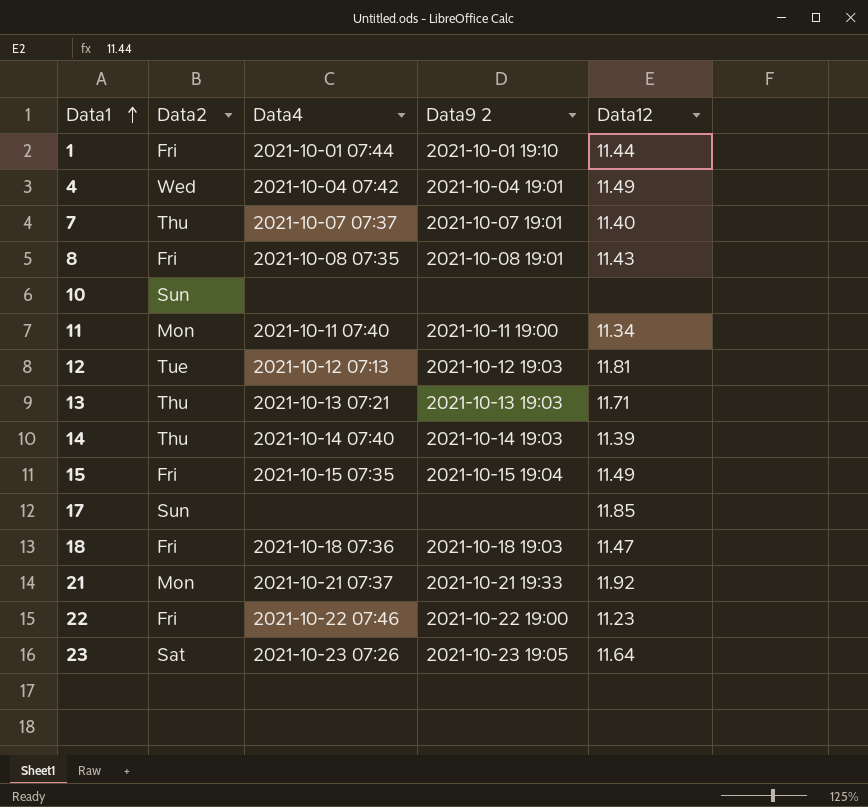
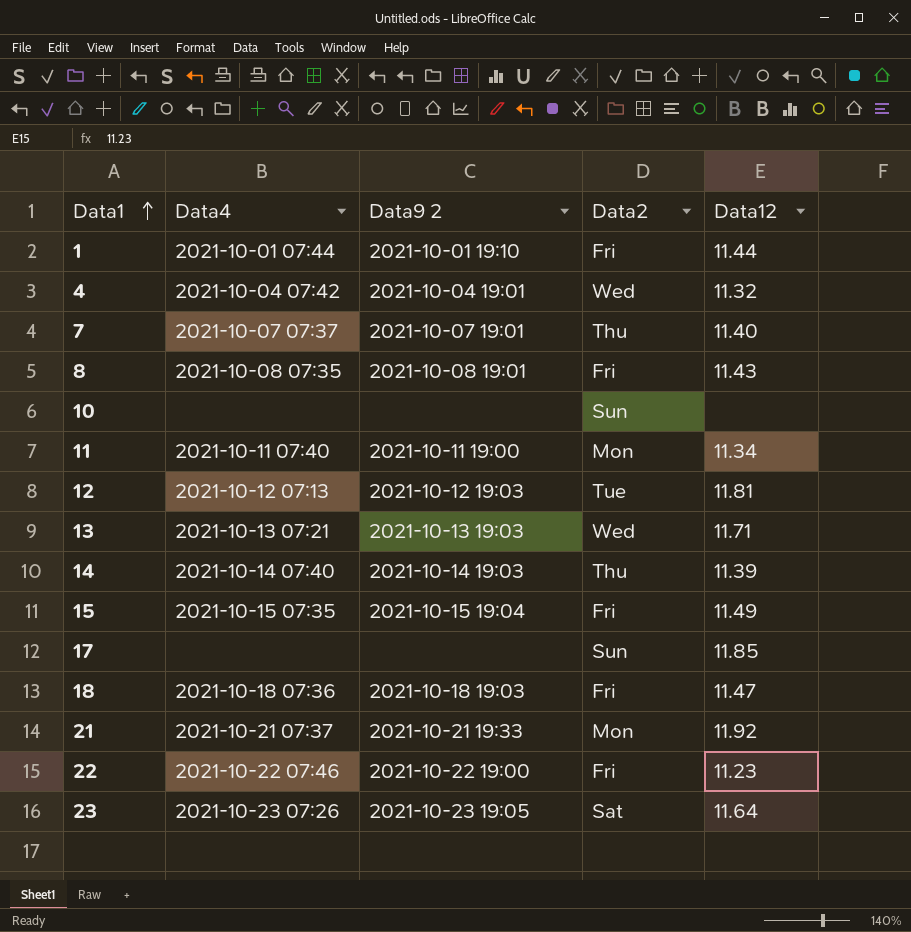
column Data2 | position: 2 -> 4
4 | Data12: 11.49 -> 11.32
13 | Data2: Thu -> Wed

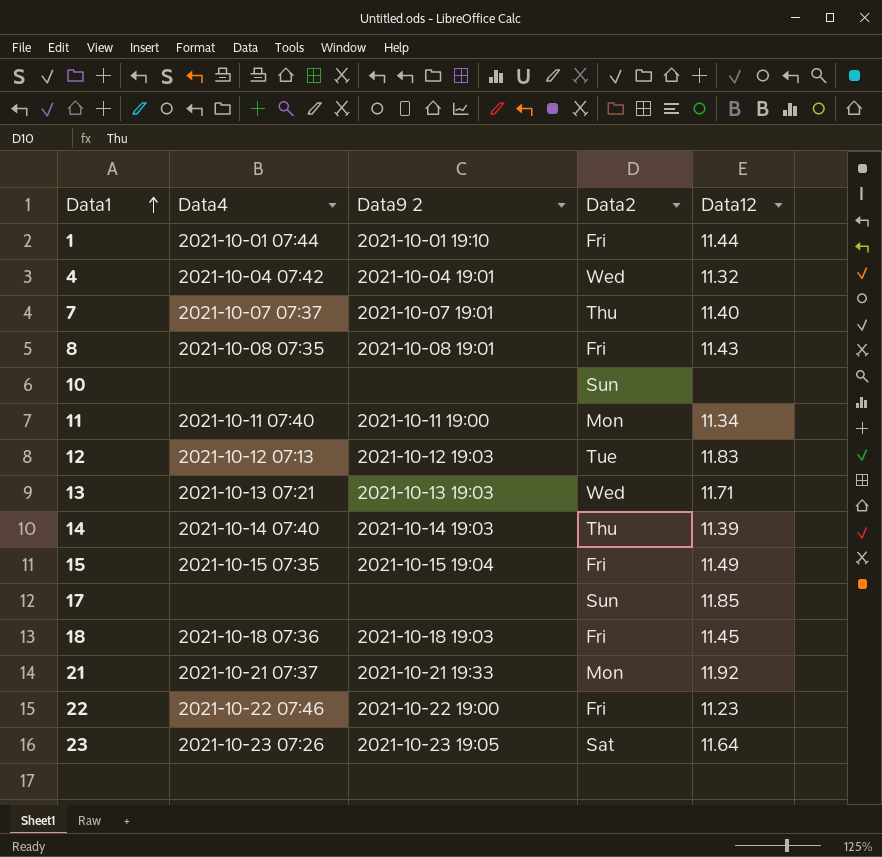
12 | Data12: 11.81 -> 11.83
18 | Data12: 11.47 -> 11.45

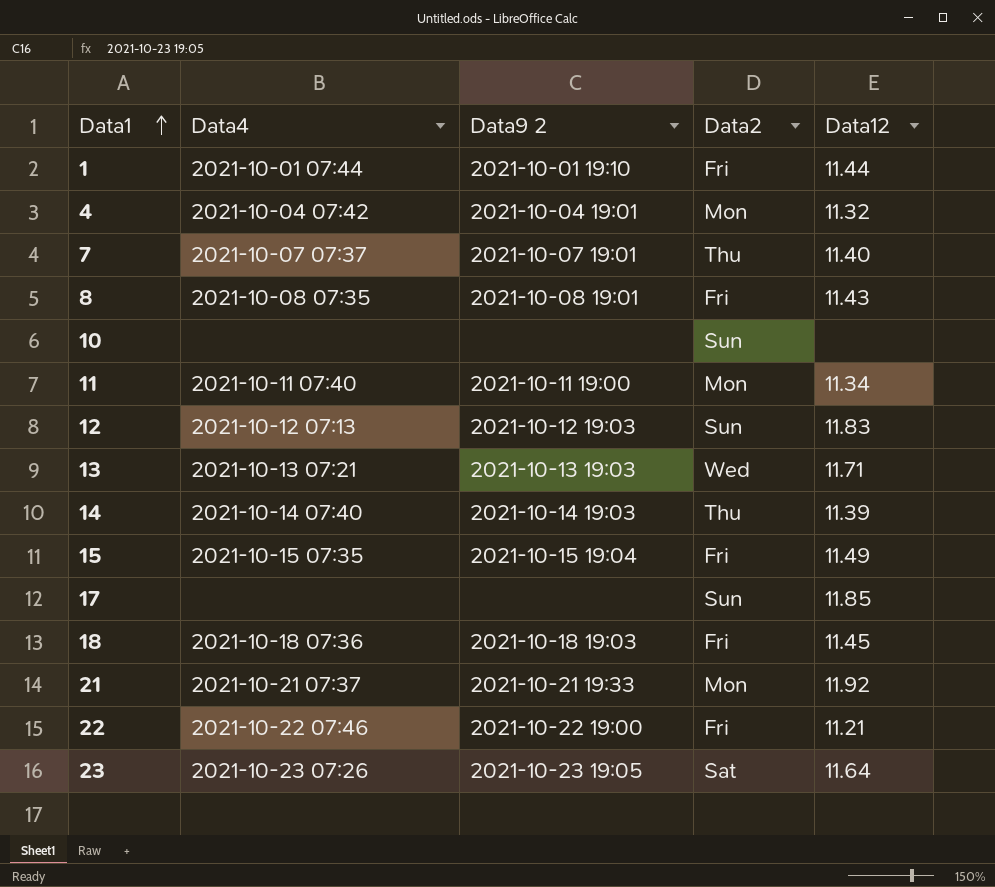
4 | Data2: Wed -> Mon
12 | Data2: Tue -> Sun
22 | Data12: 11.23 -> 11.21

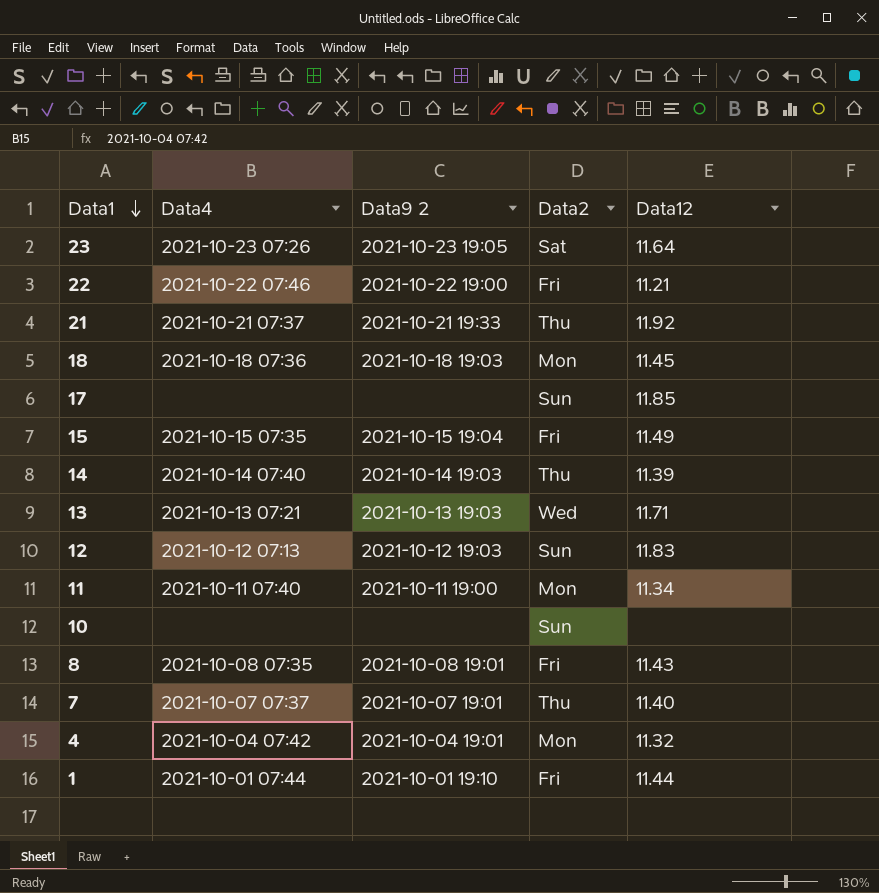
row order: Data1 ascending -> Data1 descending
21 | Data2: Mon -> Thu
18 | Data2: Fri -> Mon

